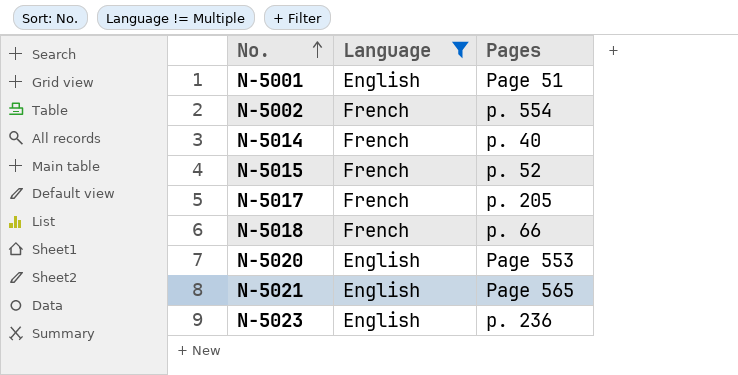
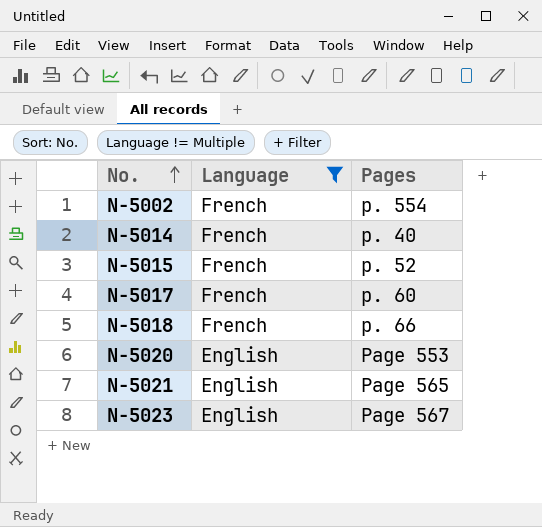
row N-5001: English | Page 51 -> none
N-5017 | Pages: p. 205 -> p. 60
N-5023 | Pages: p. 236 -> Page 567

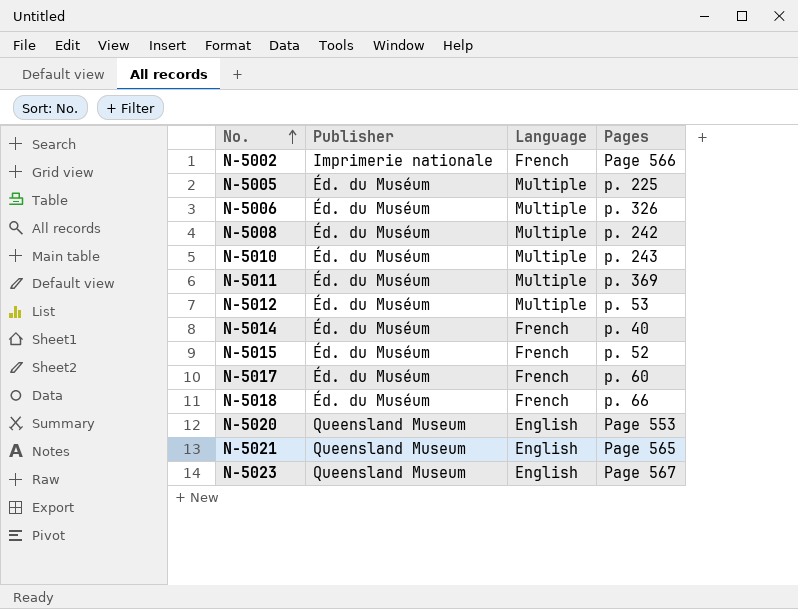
filter: Language != Multiple -> none
column Publisher | position: none -> 2
N-5002 | Pages: p. 554 -> Page 566

